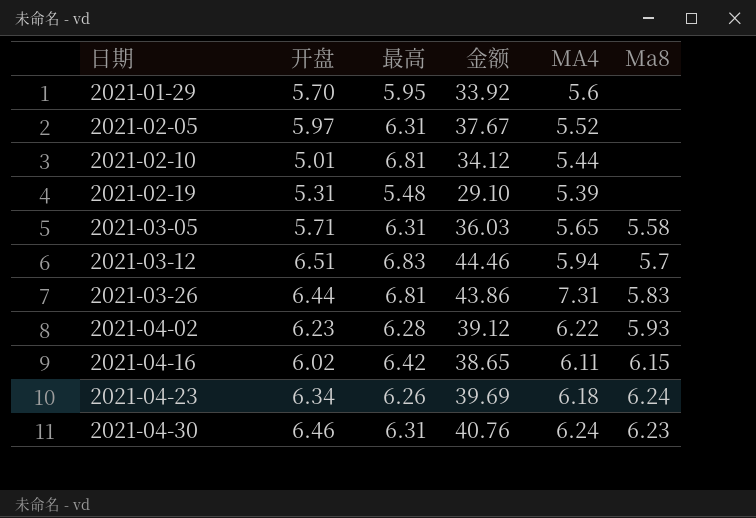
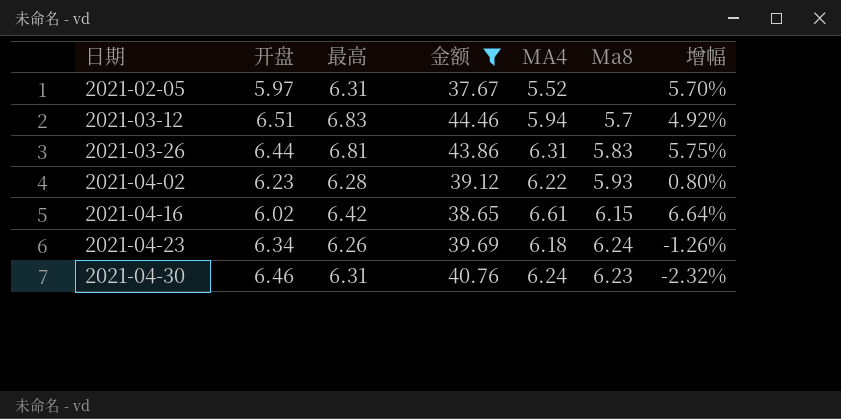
filter: none -> 金额 >= 37.67
column 增幅 | formula: none -> ([最高] - [开盘]) / [开盘]
2021-03-26 | MA4: 7.31 -> 6.31
2021-04-16 | MA4: 6.11 -> 6.61

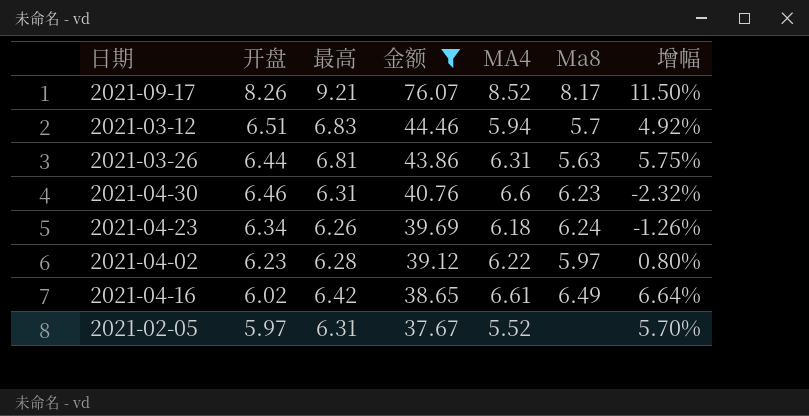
row order: 日期 ascending -> 金额 descending
row 2021-09-17: none -> 8.26 | 9.21 | 76.07 | 8.52 | 8.17 | 11.50%
2021-03-26 | Ma8: 5.83 -> 5.63
2021-04-30 | MA4: 6.24 -> 6.6
2021-04-02 | Ma8: 5.93 -> 5.97
2021-04-16 | Ma8: 6.15 -> 6.49

